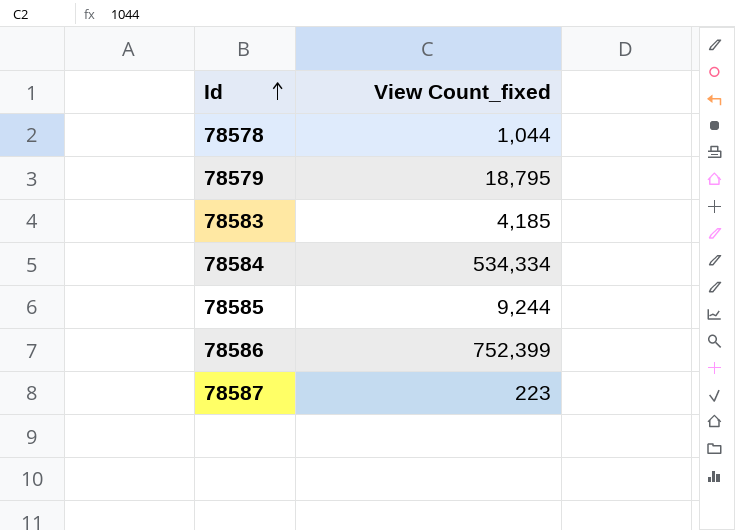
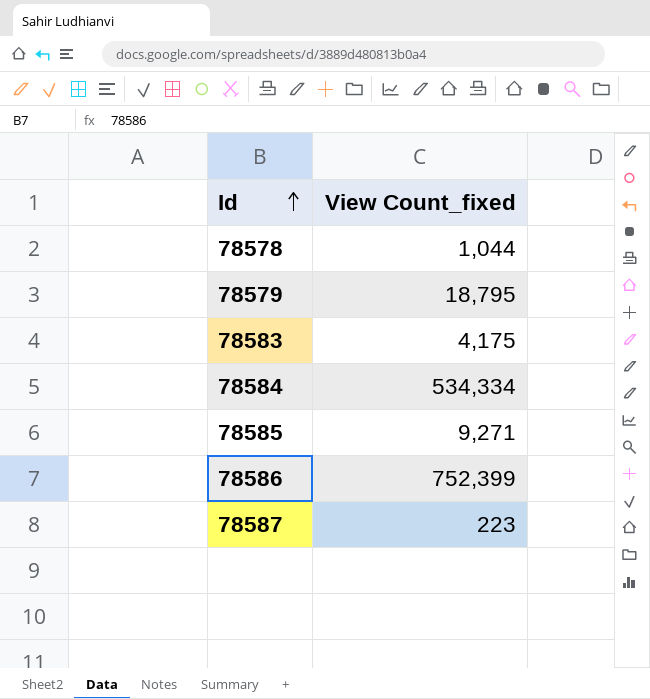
78583 | View Count_fixed: 4,185 -> 4,175
78585 | View Count_fixed: 9,244 -> 9,271

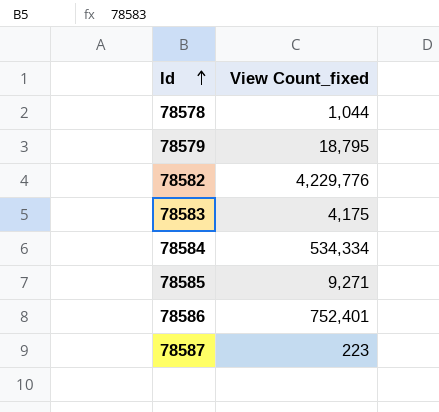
row 78582: none -> 4,229,776
78586 | View Count_fixed: 752,399 -> 752,401

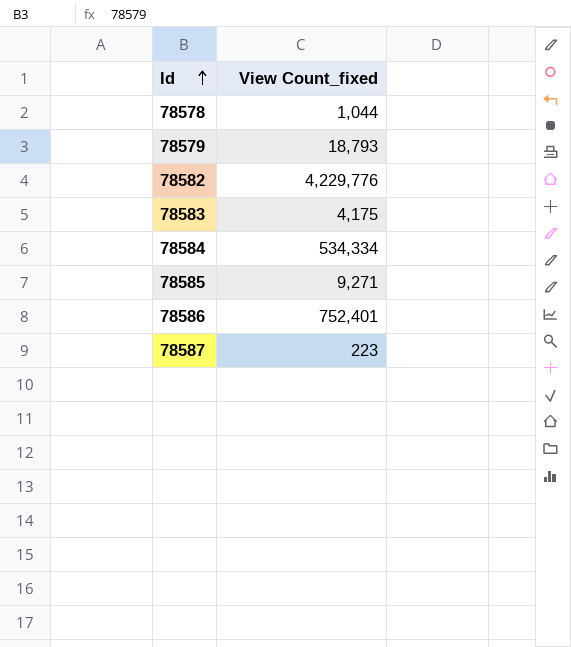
78579 | View Count_fixed: 18,795 -> 18,793

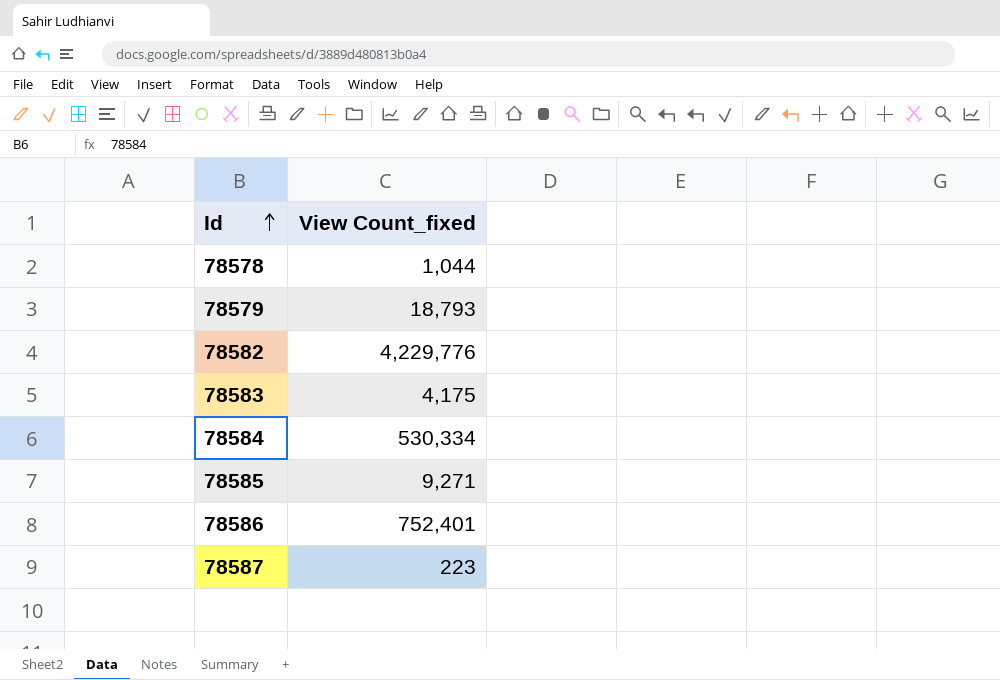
78584 | View Count_fixed: 534,334 -> 530,334

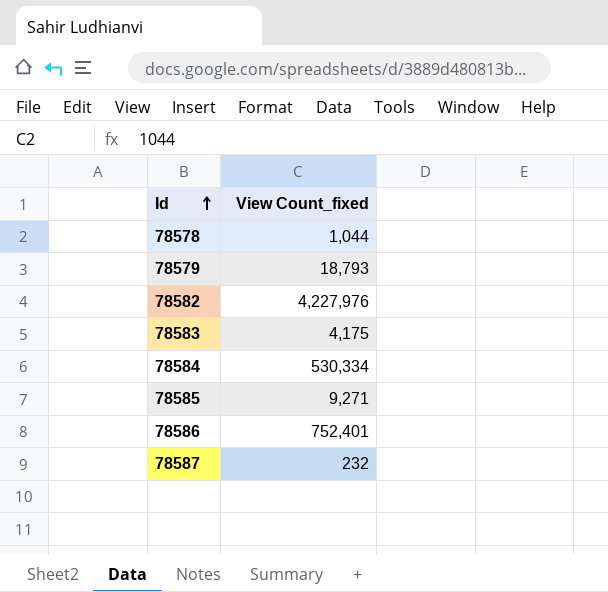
78582 | View Count_fixed: 4,229,776 -> 4,227,976
78587 | View Count_fixed: 223 -> 232

